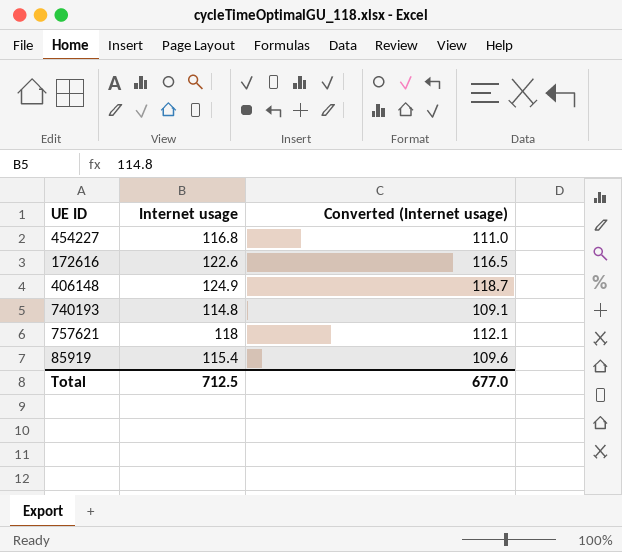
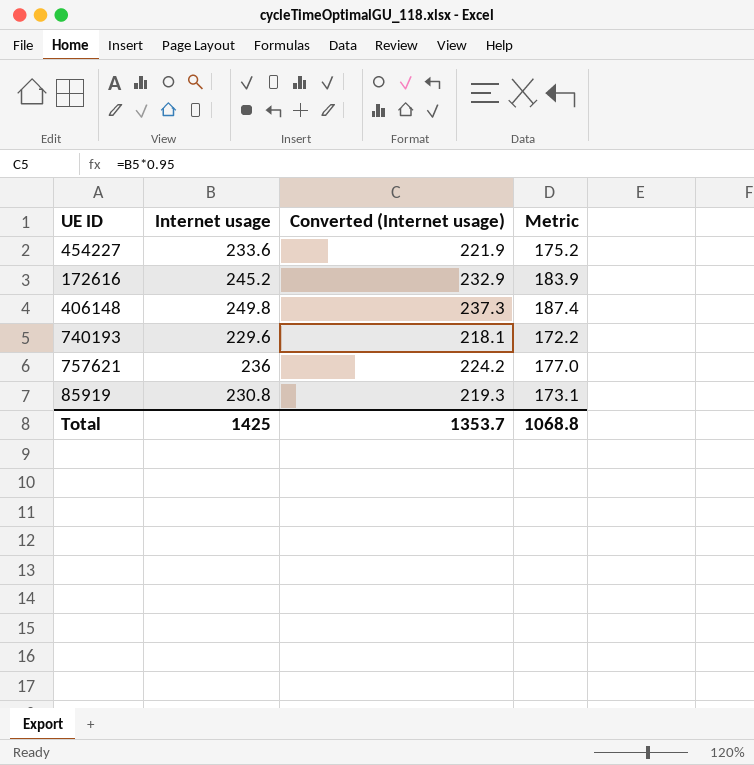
column Metric | formula: none -> [Internet usage] * 0.75
454227 | Internet usage: 116.8 -> 233.6
454227 | Converted (Internet usage): 111.0 -> 221.9
172616 | Internet usage: 122.6 -> 245.2
172616 | Converted (Internet usage): 116.5 -> 232.9
406148 | Internet usage: 124.9 -> 249.8
406148 | Converted (Internet usage): 118.7 -> 237.3
740193 | Internet usage: 114.8 -> 229.6
740193 | Converted (Internet usage): 109.1 -> 218.1
757621 | Internet usage: 118 -> 236
757621 | Converted (Internet usage): 112.1 -> 224.2
85919 | Internet usage: 115.4 -> 230.8
85919 | Converted (Internet usage): 109.6 -> 219.3
Total | Internet usage: 712.5 -> 1425
Total | Converted (Internet usage): 677.0 -> 1353.7

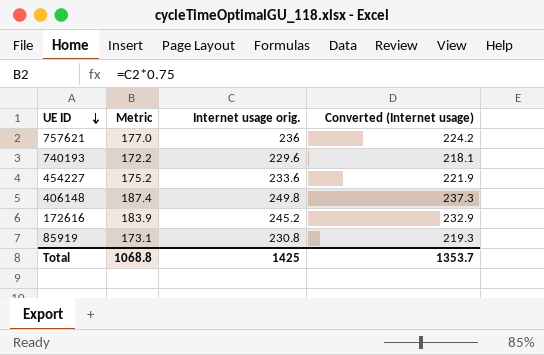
row order: none -> UE ID descending
column Metric | position: 4 -> 2
column name: Internet usage -> Internet usage orig.

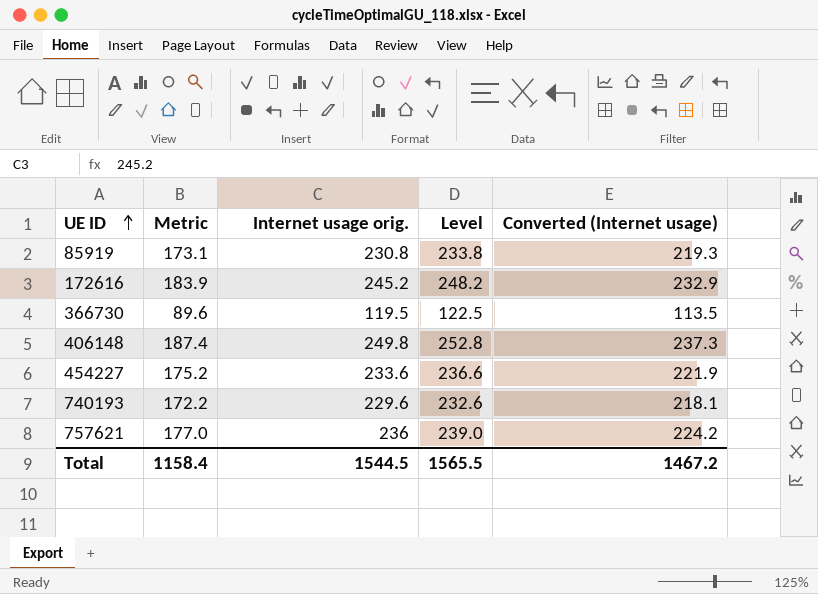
row order: UE ID descending -> UE ID ascending
column Level | formula: none -> [Internet usage orig.] + 3
row 366730: none -> 89.6 | 119.5 | 122.5 | 113.5
Total | Metric: 1068.8 -> 1158.4
Total | Internet usage orig.: 1425 -> 1544.5
Total | Converted (Internet usage): 1353.7 -> 1467.2

